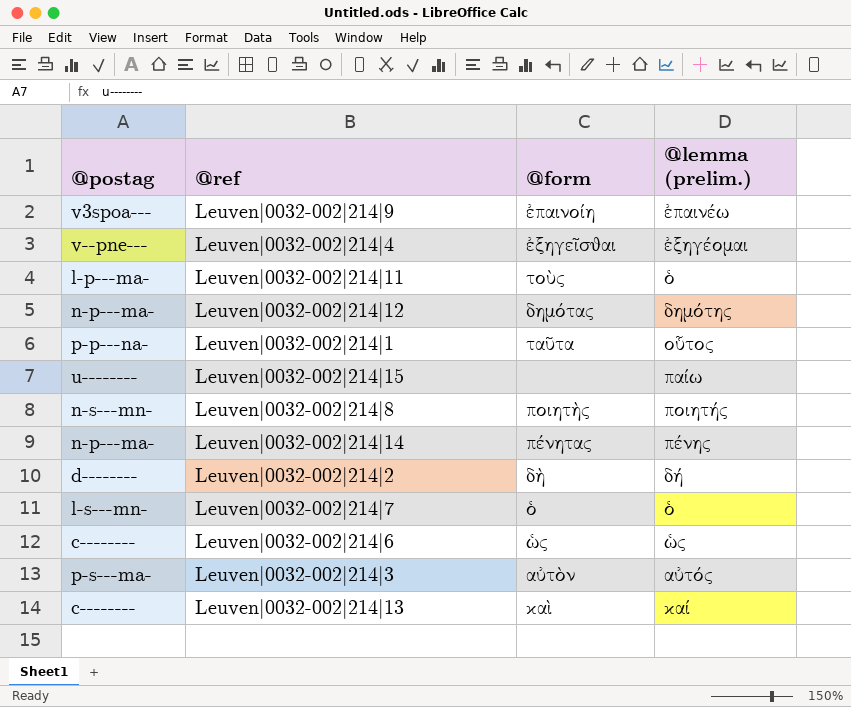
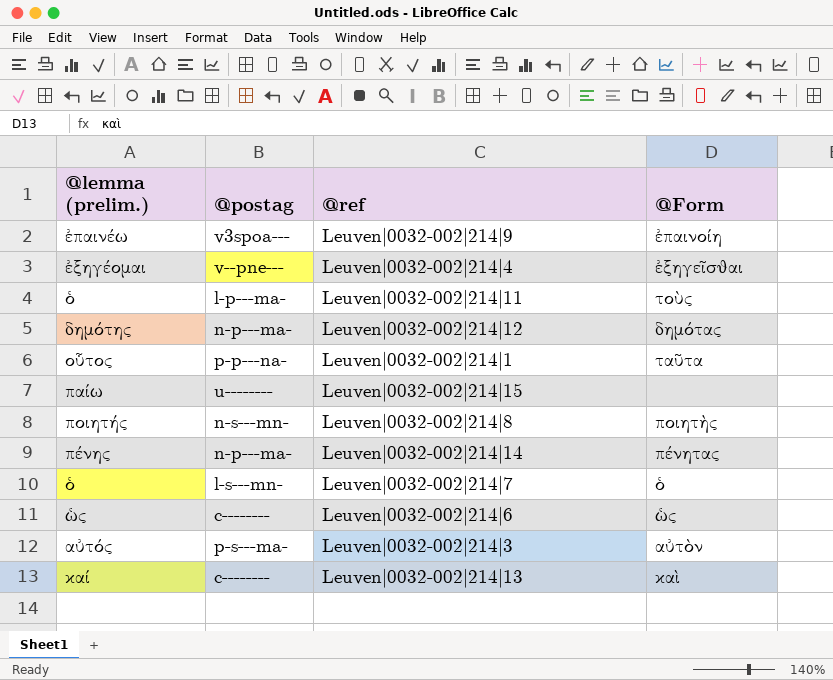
column @lemma (prelim.) | position: 4 -> 1
column name: @form -> @Form
row Leuven|0032-002|214|2: d-------- | δὴ | δή -> none

